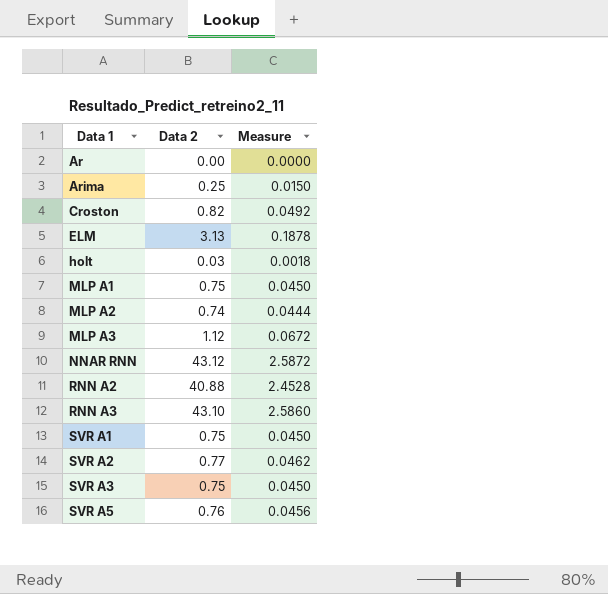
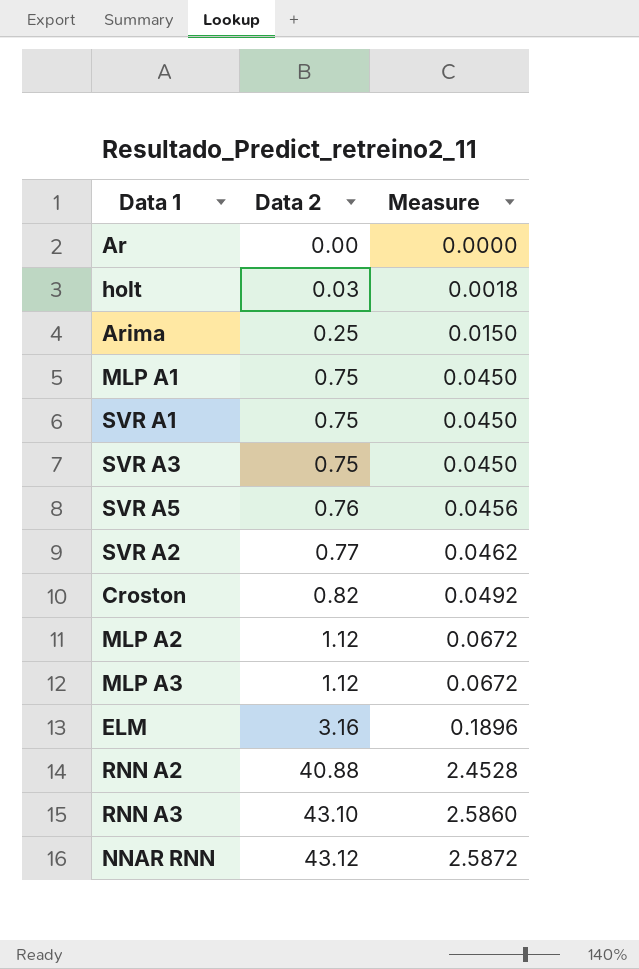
row order: Data 1 ascending -> Data 2 ascending
MLP A2 | Data 2: 0.74 -> 1.12
MLP A2 | Measure: 0.0444 -> 0.0672
ELM | Data 2: 3.13 -> 3.16
ELM | Measure: 0.1878 -> 0.1896

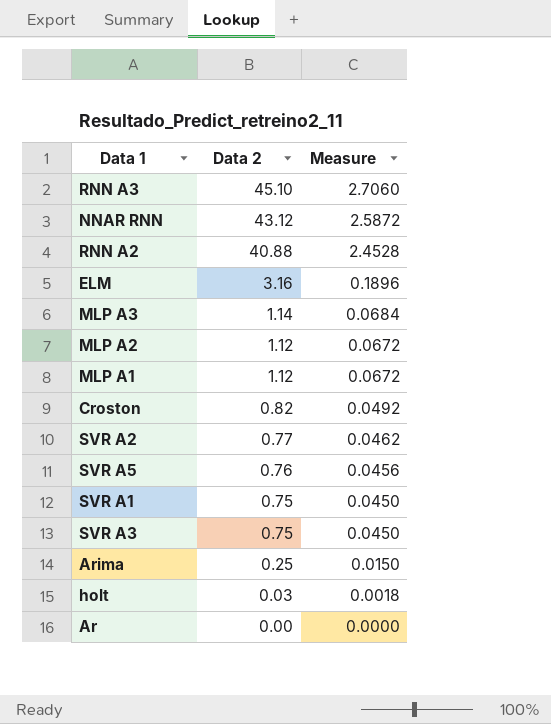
row order: Data 2 ascending -> Data 2 descending
RNN A3 | Data 2: 43.10 -> 45.10
RNN A3 | Measure: 2.5860 -> 2.7060
MLP A3 | Data 2: 1.12 -> 1.14
MLP A3 | Measure: 0.0672 -> 0.0684
MLP A1 | Data 2: 0.75 -> 1.12
MLP A1 | Measure: 0.0450 -> 0.0672

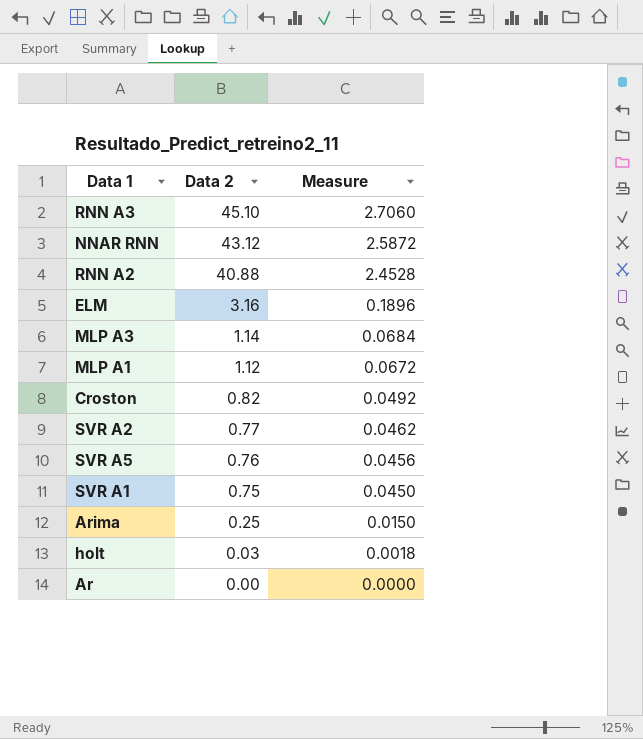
row MLP A2: 1.12 | 0.0672 -> none
row SVR A3: 0.75 | 0.0450 -> none

